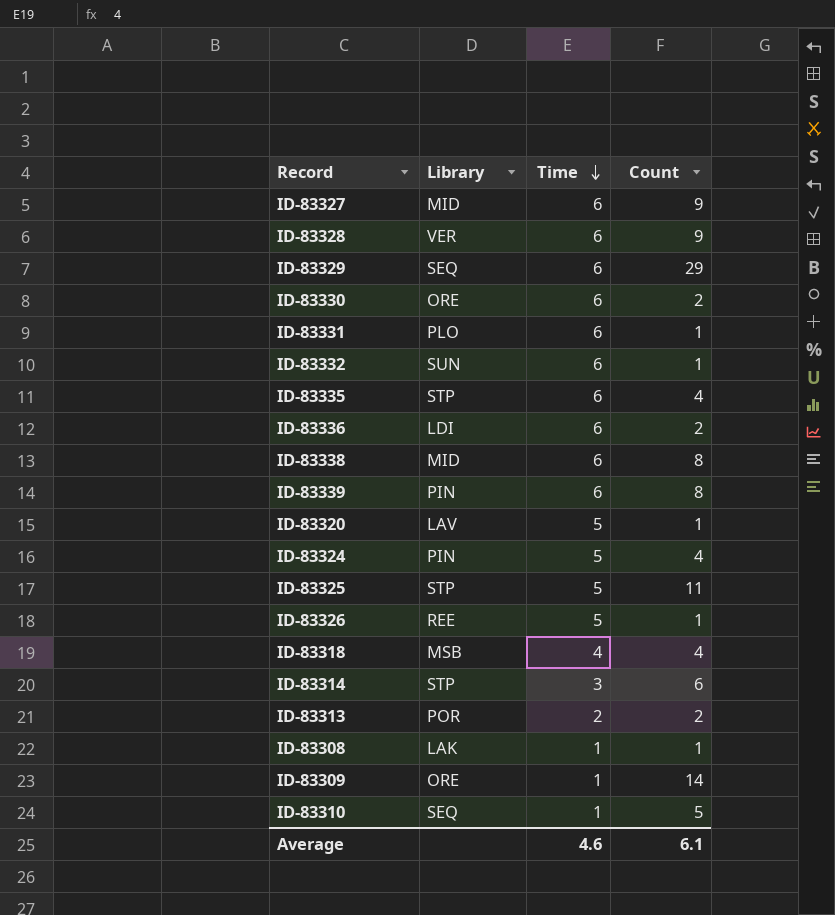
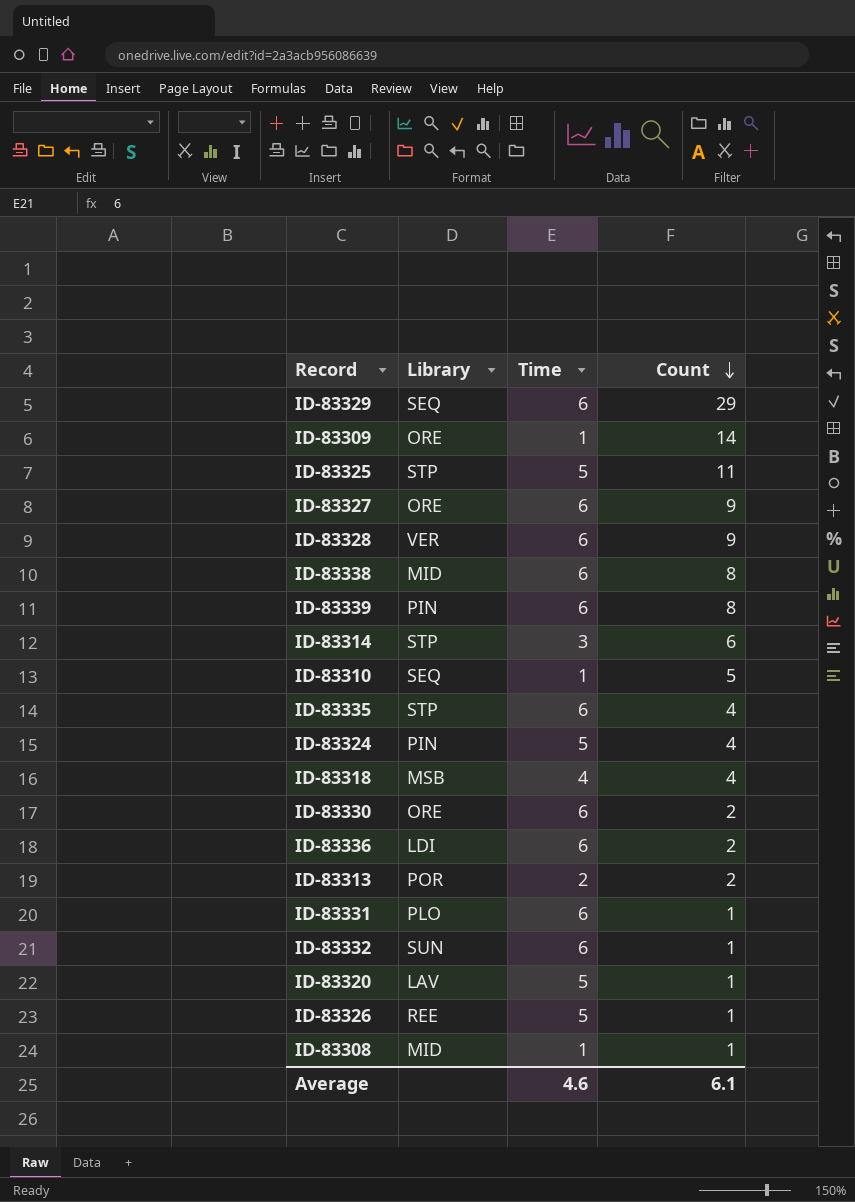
row order: Time descending -> Count descending
ID-83327 | Library: MID -> ORE
ID-83308 | Library: LAK -> MID

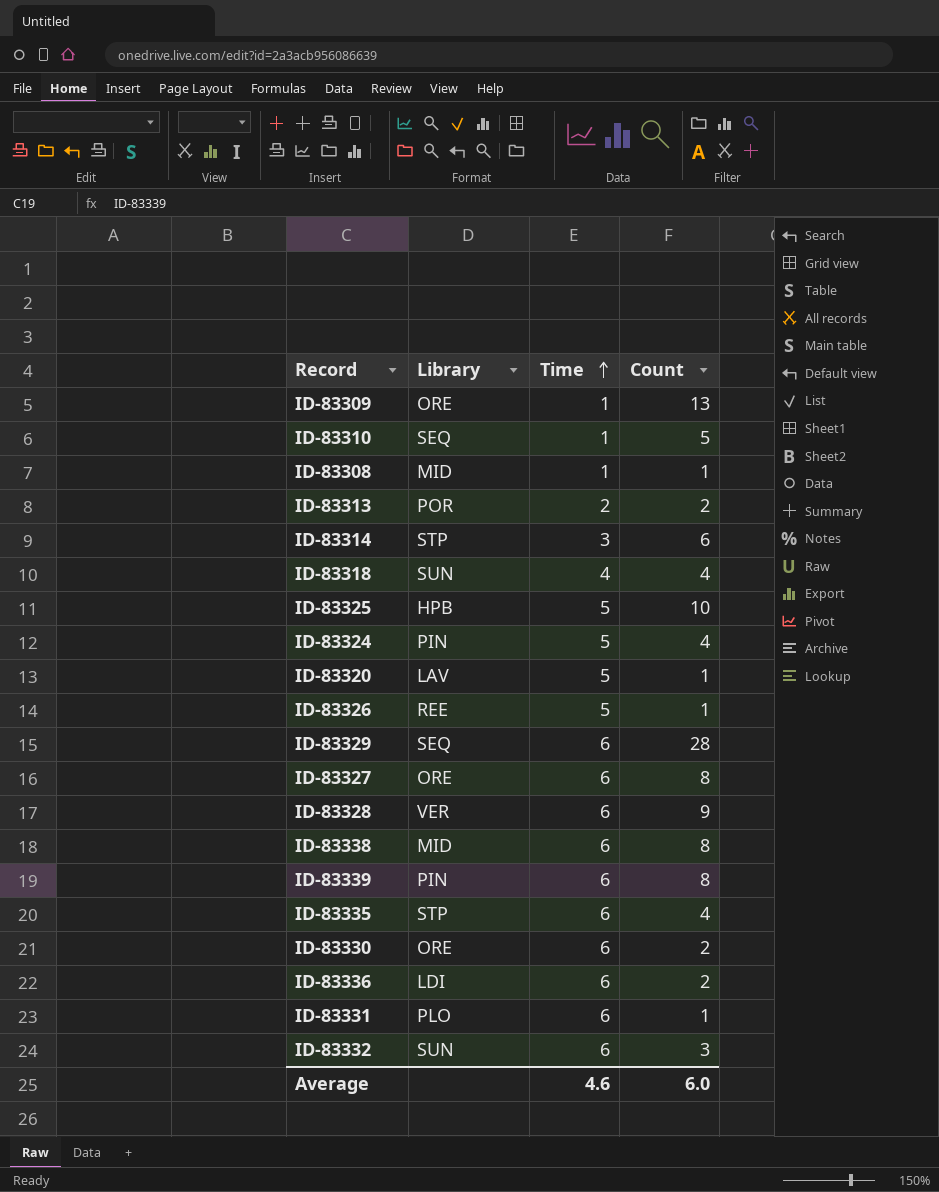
row order: Count descending -> Time ascending
ID-83309 | Count: 14 -> 13
ID-83318 | Library: MSB -> SUN
ID-83325 | Library: STP -> HPB
ID-83325 | Count: 11 -> 10
ID-83329 | Count: 29 -> 28
ID-83327 | Count: 9 -> 8
ID-83332 | Count: 1 -> 3
Average | Count: 6.1 -> 6.0

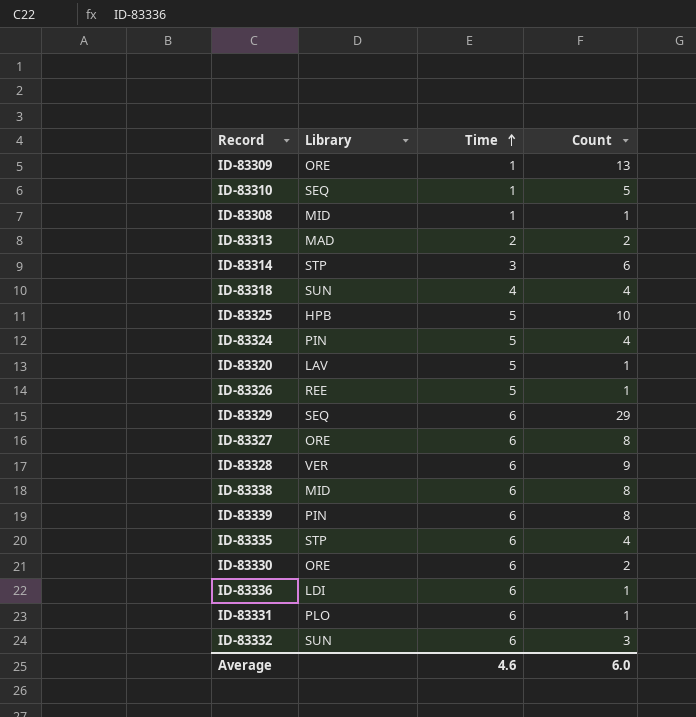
ID-83313 | Library: POR -> MAD
ID-83329 | Count: 28 -> 29
ID-83336 | Count: 2 -> 1

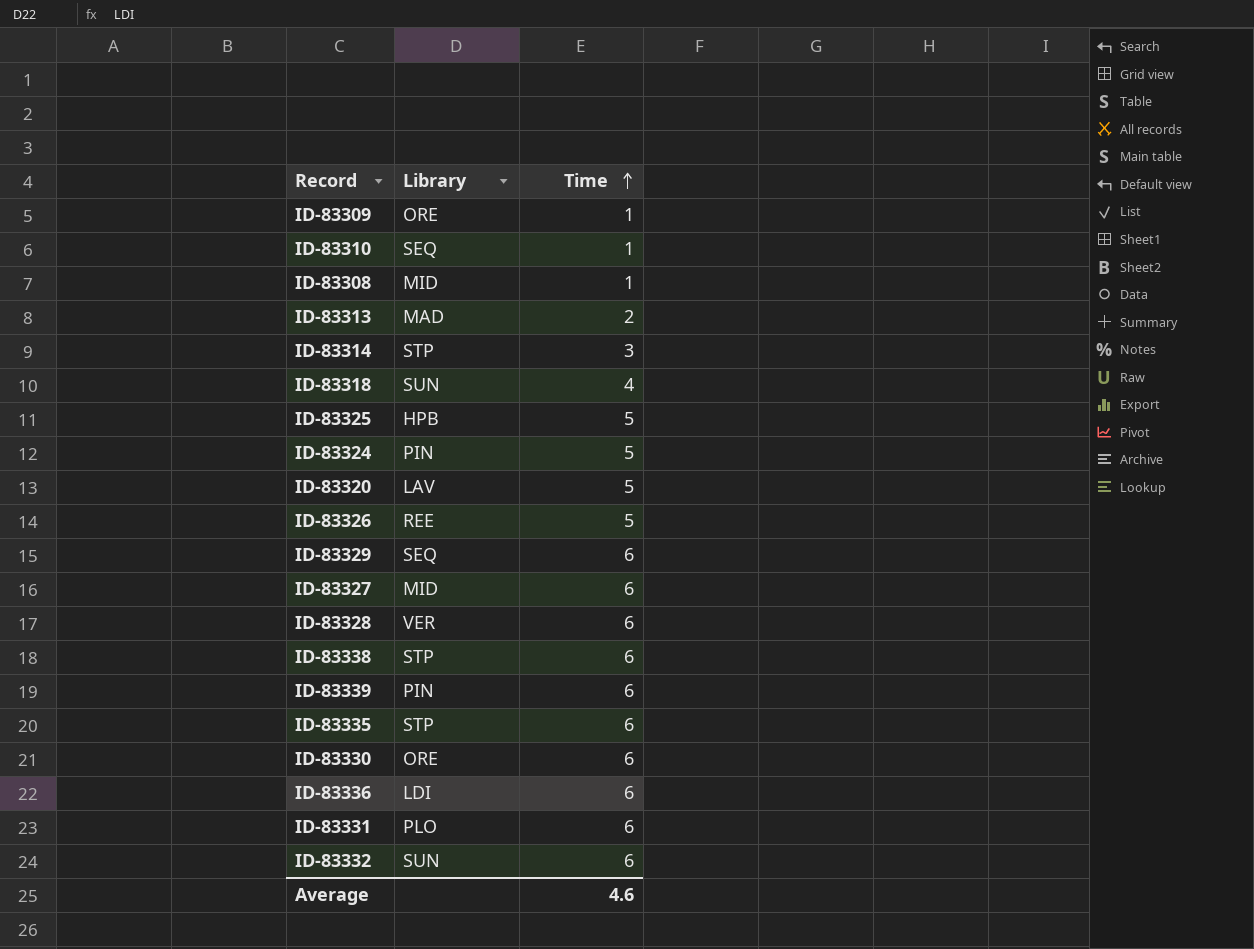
column Count | position: 4 -> none
ID-83327 | Library: ORE -> MID
ID-83338 | Library: MID -> STP

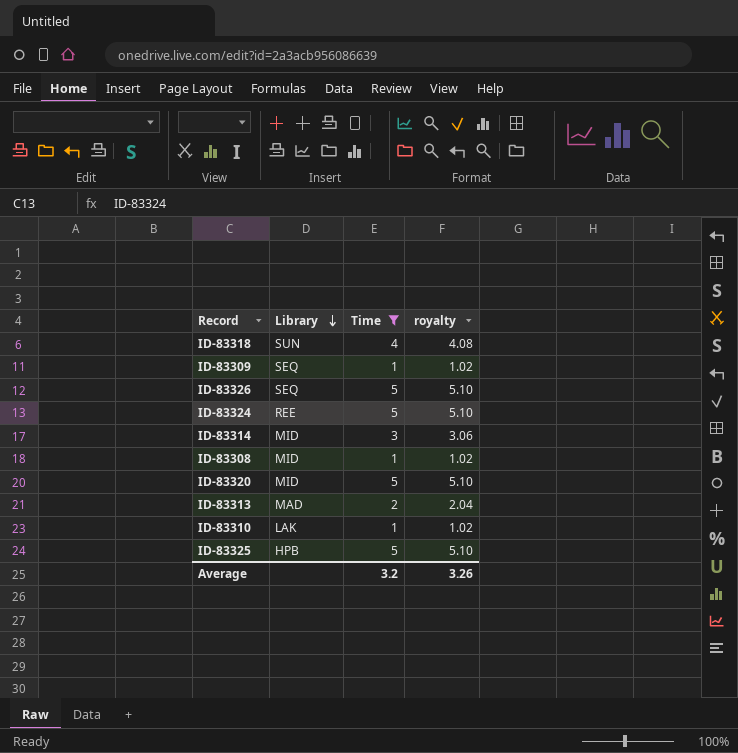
filter: none -> Time != 6
row order: Time ascending -> Library descending
column royalty | formula: none -> [Time] * 1.02
ID-83309 | Library: ORE -> SEQ
ID-83326 | Library: REE -> SEQ
ID-83324 | Library: PIN -> REE
ID-83314 | Library: STP -> MID
ID-83320 | Library: LAV -> MID
ID-83310 | Library: SEQ -> LAK
Average | Time: 4.6 -> 3.2

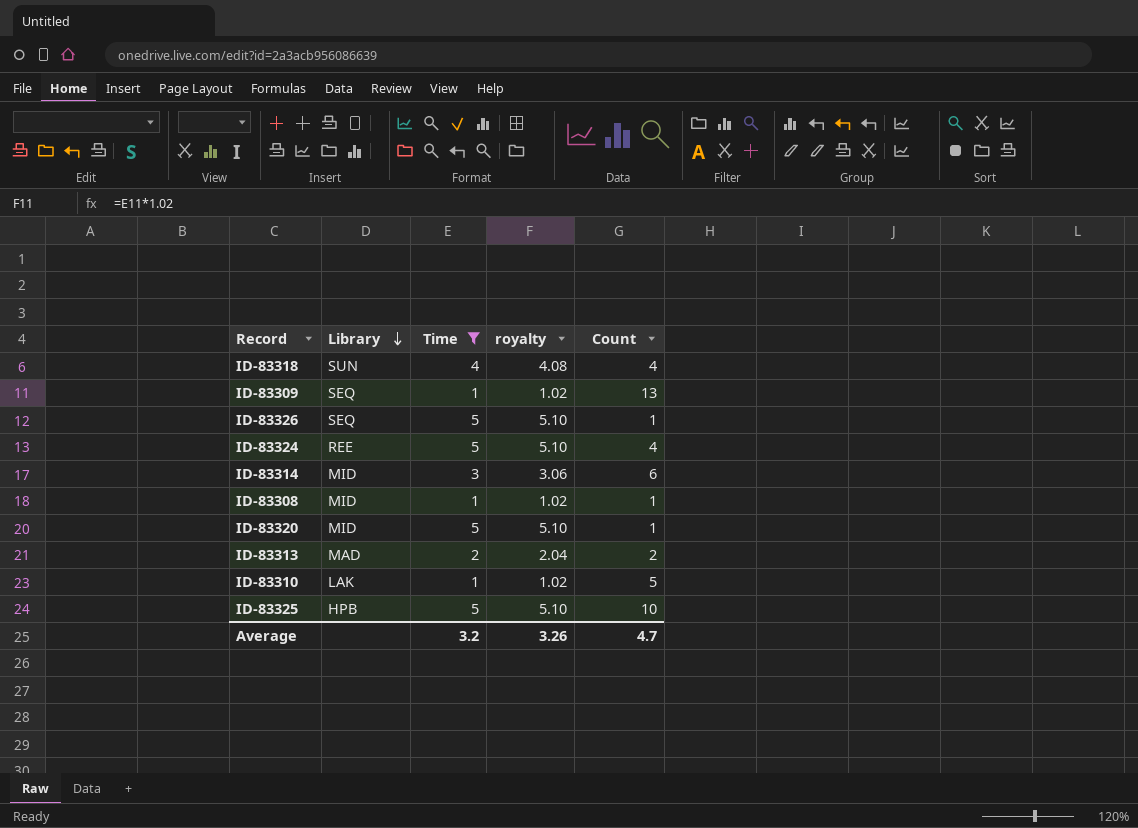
column Count | position: none -> 5

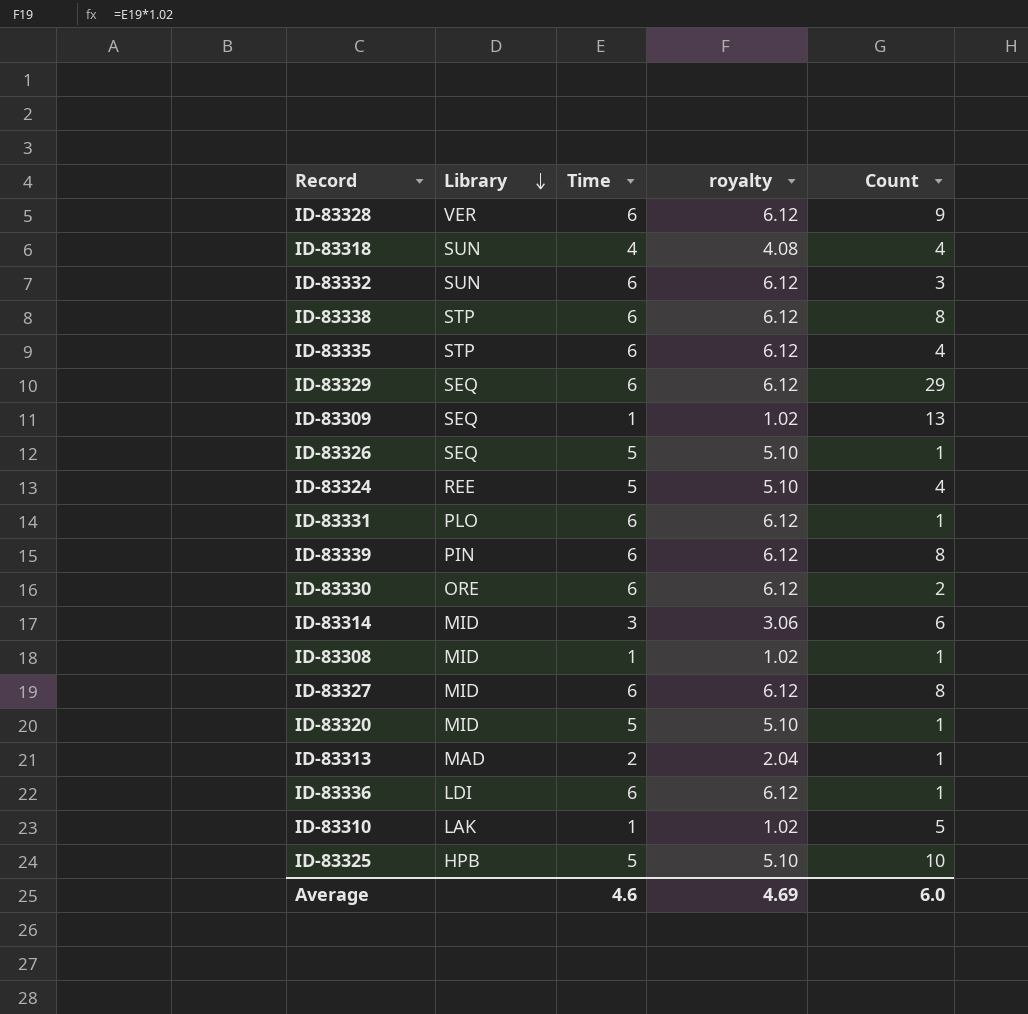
filter: Time != 6 -> none
ID-83313 | Count: 2 -> 1
Average | Time: 3.2 -> 4.6
Average | royalty: 3.26 -> 4.69
Average | Count: 4.7 -> 6.0

